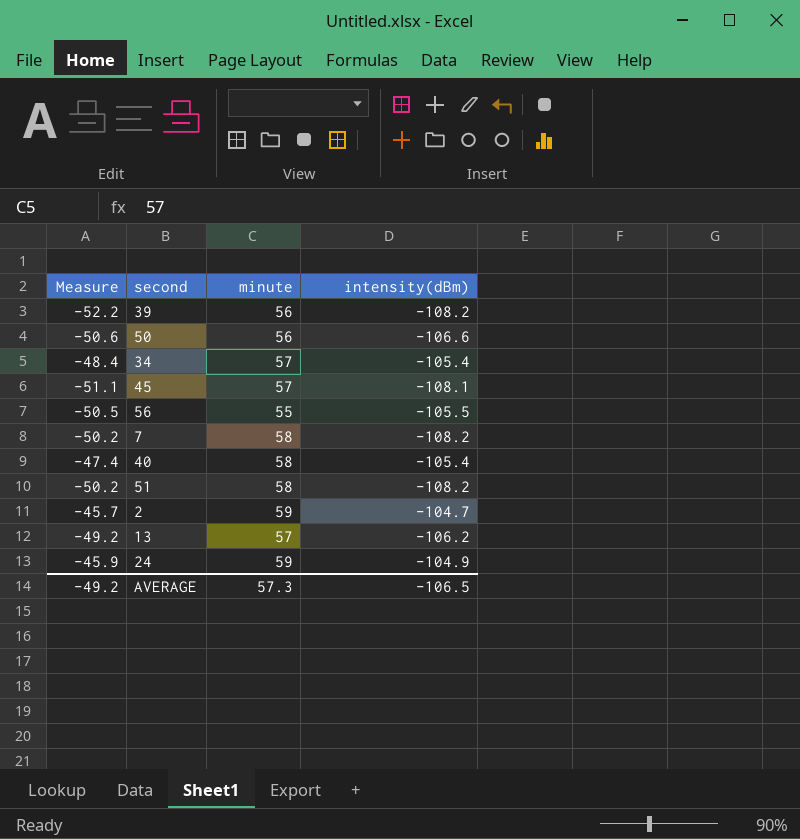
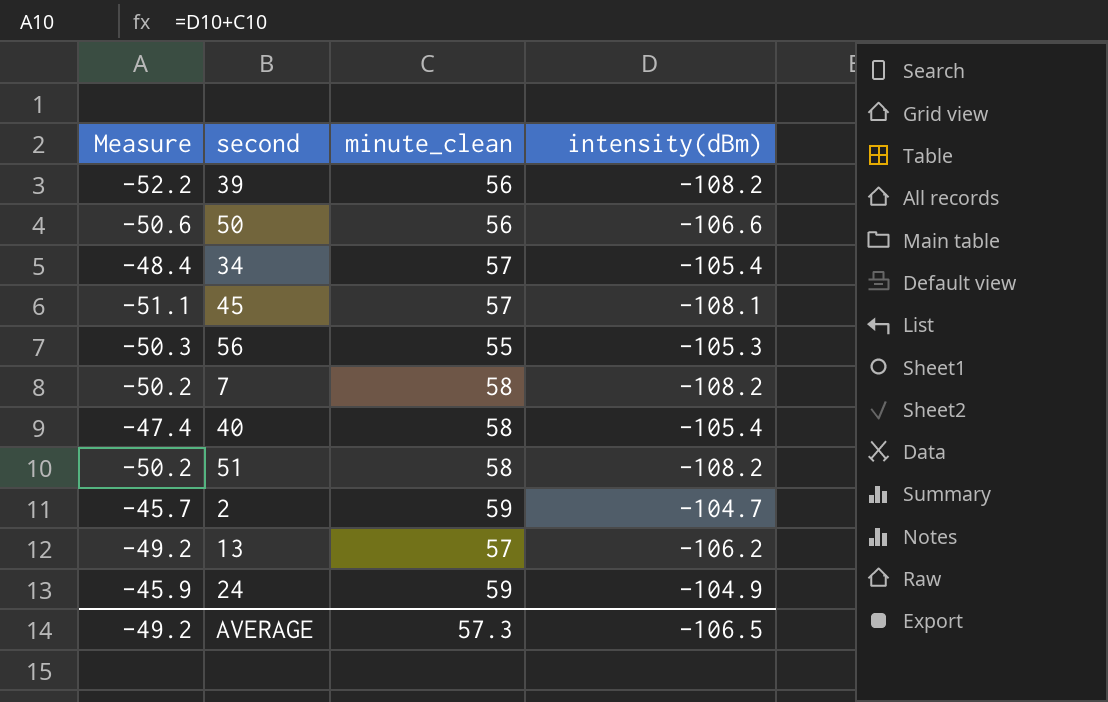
column name: minute -> minute_clean
56 | Measure: -50.5 -> -50.3
56 | intensity(dBm): -105.5 -> -105.3

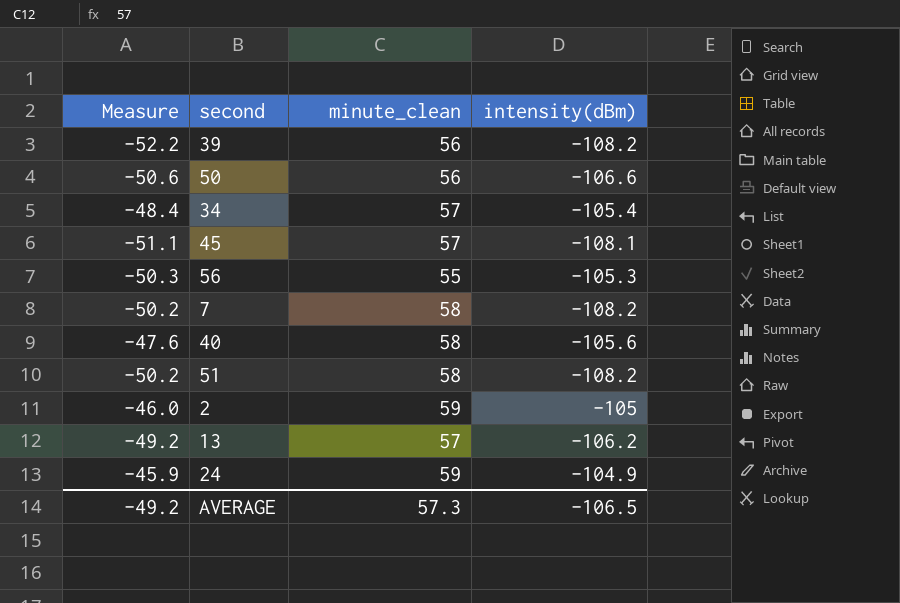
40 | Measure: -47.4 -> -47.6
40 | intensity(dBm): -105.4 -> -105.6
2 | Measure: -45.7 -> -46.0
2 | intensity(dBm): -104.7 -> -105

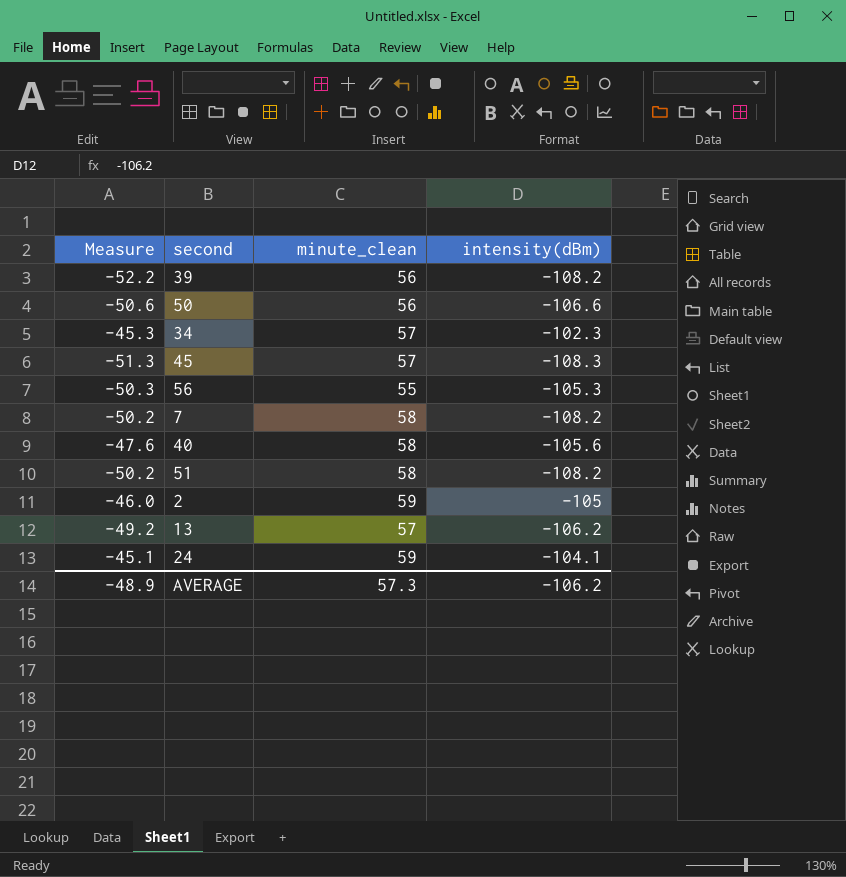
34 | Measure: -48.4 -> -45.3
34 | intensity(dBm): -105.4 -> -102.3
45 | Measure: -51.1 -> -51.3
45 | intensity(dBm): -108.1 -> -108.3
24 | Measure: -45.9 -> -45.1
24 | intensity(dBm): -104.9 -> -104.1
AVERAGE | Measure: -49.2 -> -48.9
AVERAGE | intensity(dBm): -106.5 -> -106.2

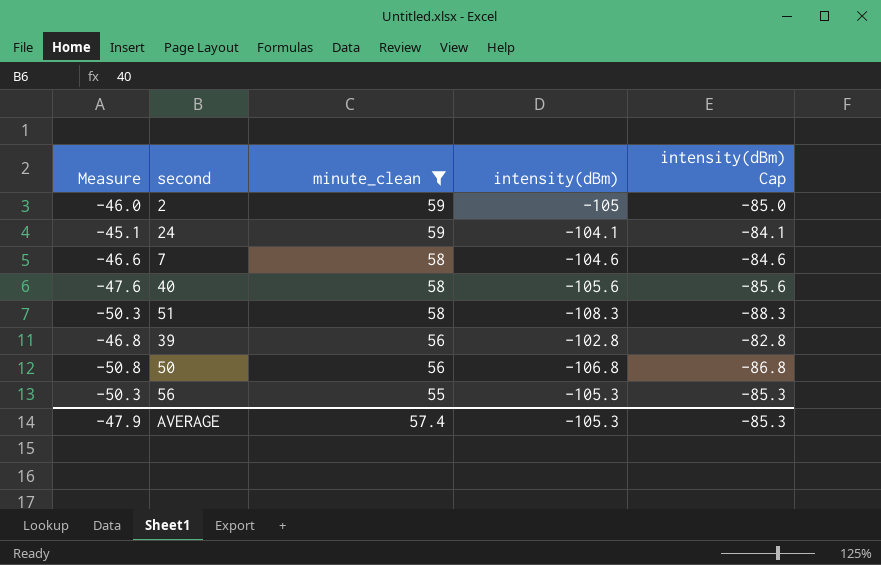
filter: none -> minute_clean != 57
row order: none -> minute_clean descending
column intensity(dBm) Cap | formula: none -> [intensity(dBm)] + 20
7 | Measure: -50.2 -> -46.6
7 | intensity(dBm): -108.2 -> -104.6
51 | Measure: -50.2 -> -50.3
51 | intensity(dBm): -108.2 -> -108.3
39 | Measure: -52.2 -> -46.8
39 | intensity(dBm): -108.2 -> -102.8
50 | Measure: -50.6 -> -50.8
50 | intensity(dBm): -106.6 -> -106.8
AVERAGE | Measure: -48.9 -> -47.9
AVERAGE | minute_clean: 57.3 -> 57.4
AVERAGE | intensity(dBm): -106.2 -> -105.3

